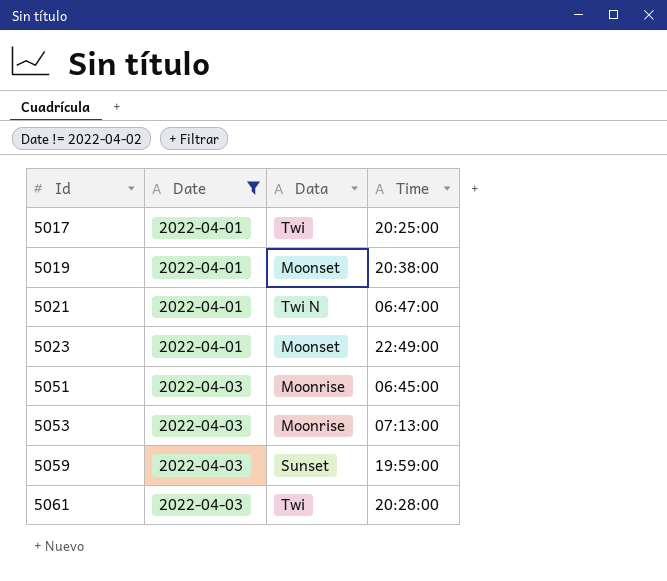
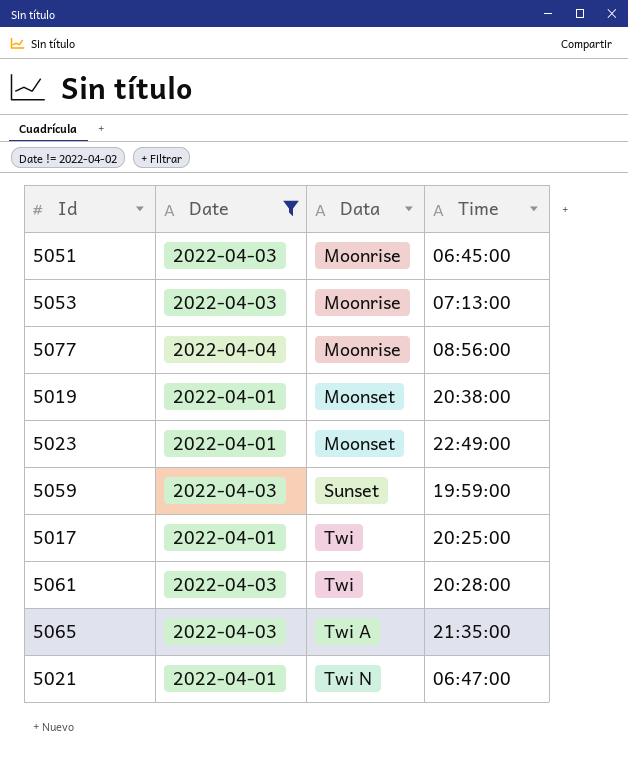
row order: Id ascending -> Data ascending
row 5077: none -> 2022-04-04 | Moonrise | 08:56:00
row 5065: none -> 2022-04-03 | Twi A | 21:35:00

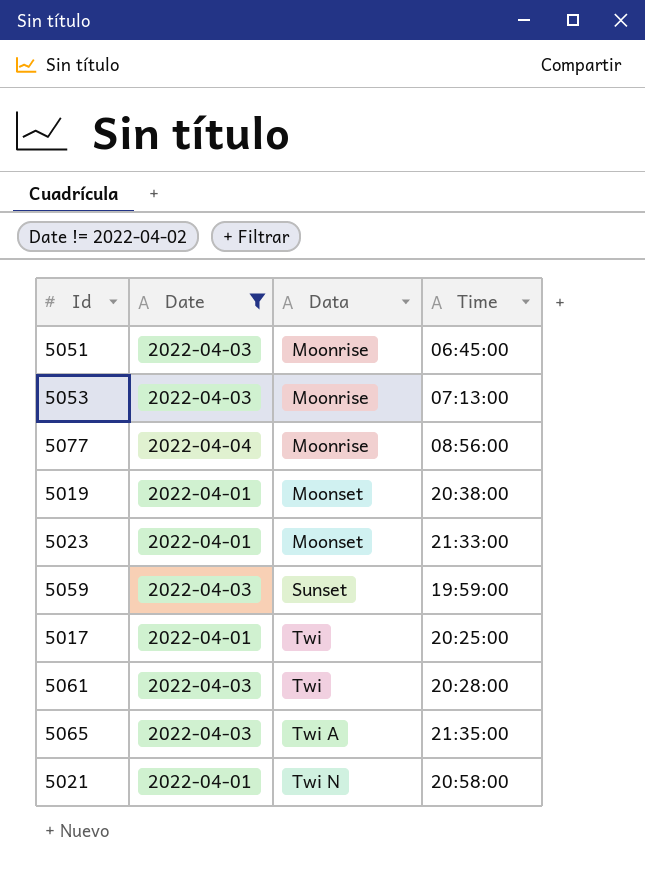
5023 | Time: 22:49:00 -> 21:33:00
5021 | Time: 06:47:00 -> 20:58:00

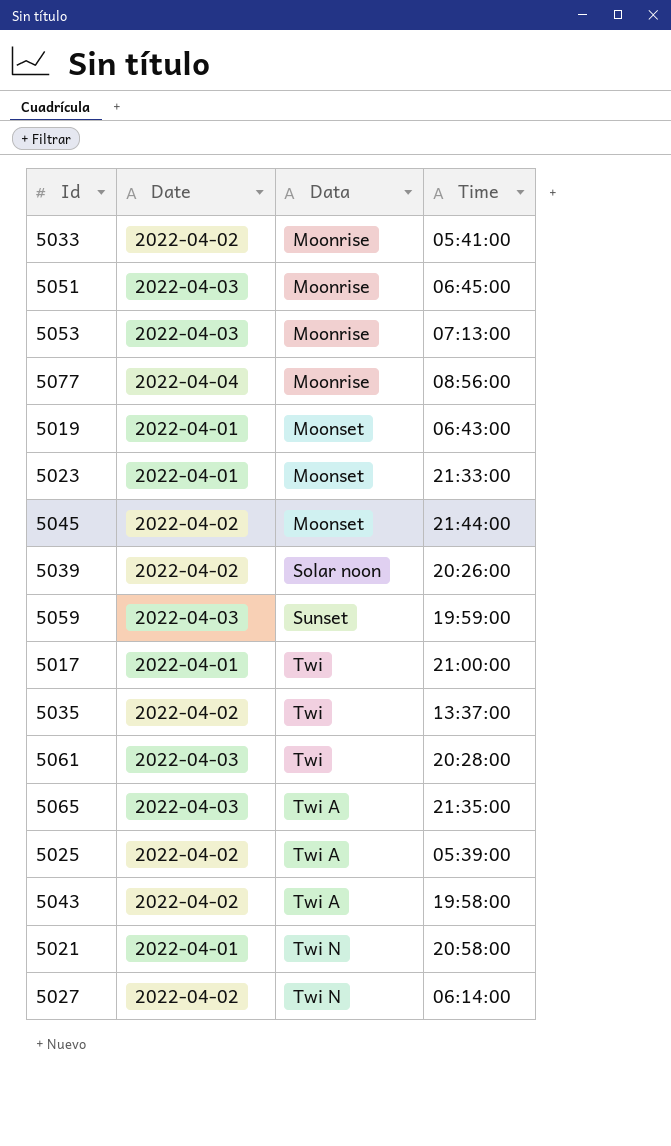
filter: Date != 2022-04-02 -> none
5019 | Time: 20:38:00 -> 06:43:00
5017 | Time: 20:25:00 -> 21:00:00

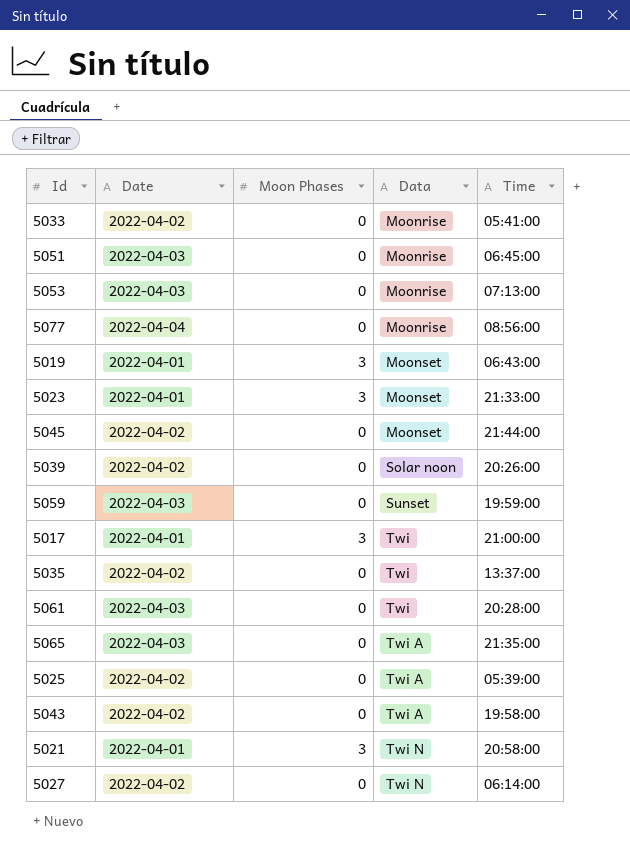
column Moon Phases | position: none -> 3

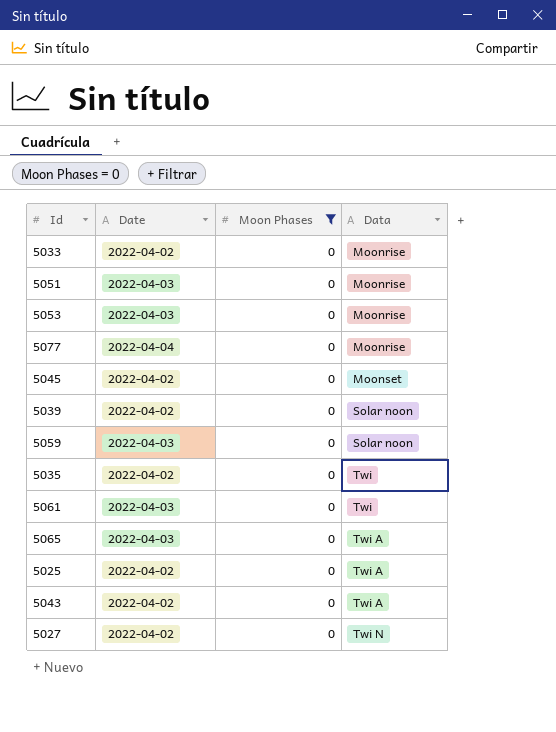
filter: none -> Moon Phases = 0
column Time | position: 5 -> none
5059 | Data: Sunset -> Solar noon

